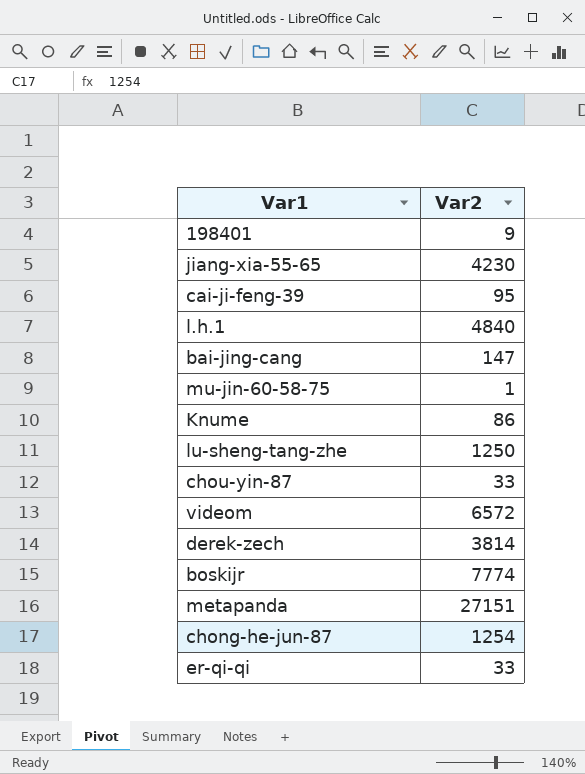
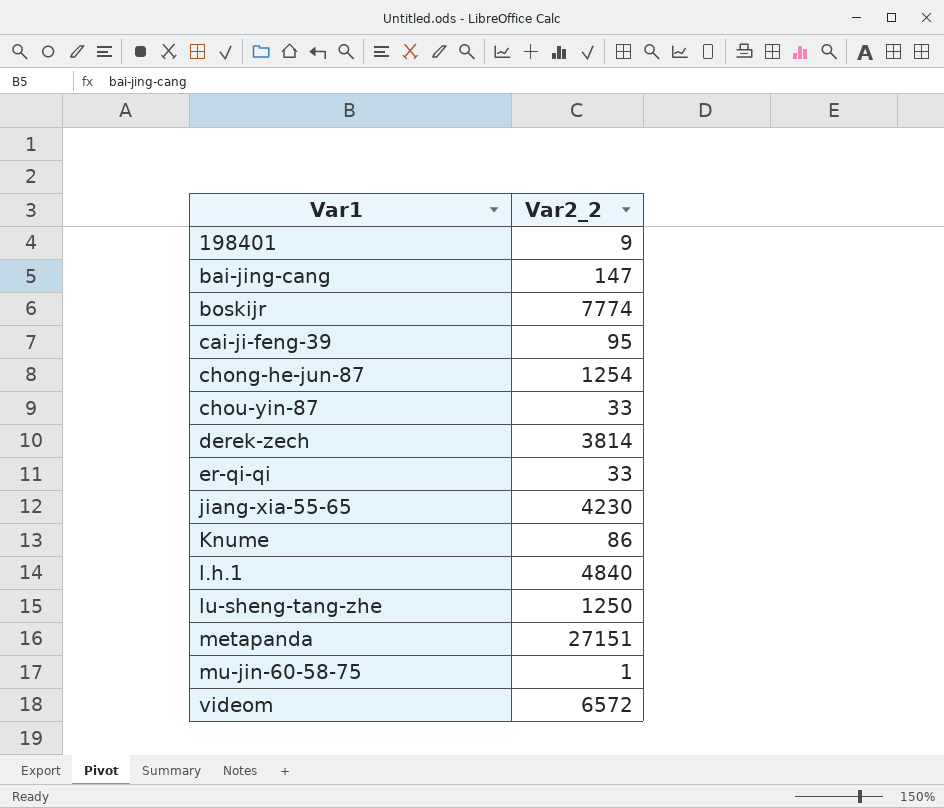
row order: none -> Var1 ascending
column name: Var2 -> Var2_2

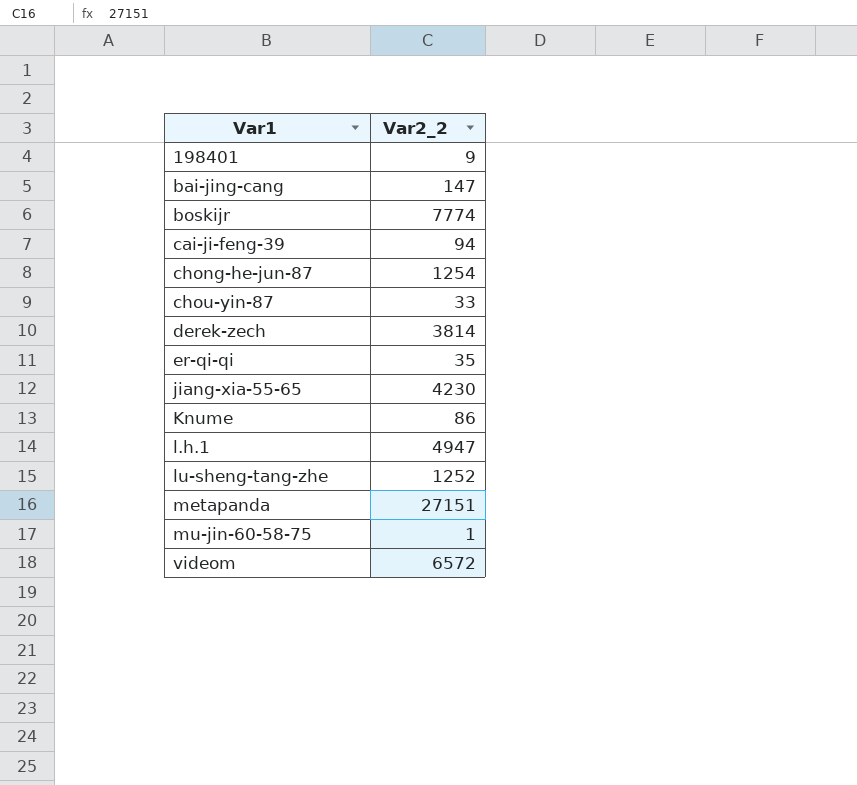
cai-ji-feng-39 | Var2_2: 95 -> 94
er-qi-qi | Var2_2: 33 -> 35
l.h.1 | Var2_2: 4840 -> 4947
lu-sheng-tang-zhe | Var2_2: 1250 -> 1252

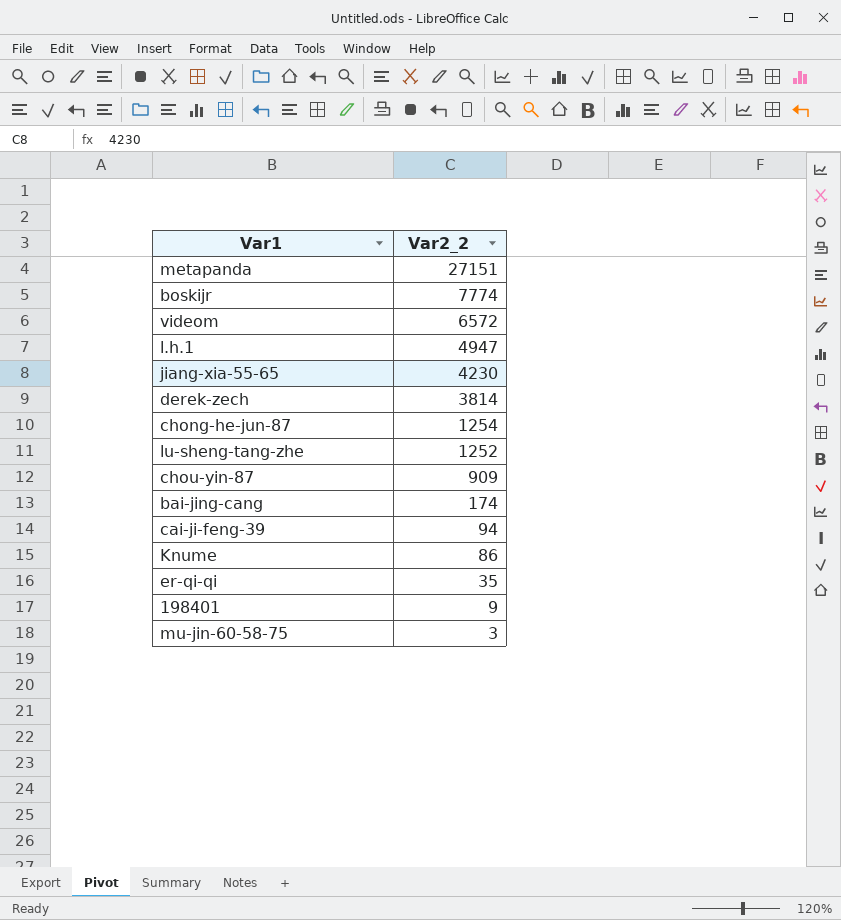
row order: Var1 ascending -> Var2_2 descending
chou-yin-87 | Var2_2: 33 -> 909
bai-jing-cang | Var2_2: 147 -> 174
mu-jin-60-58-75 | Var2_2: 1 -> 3

